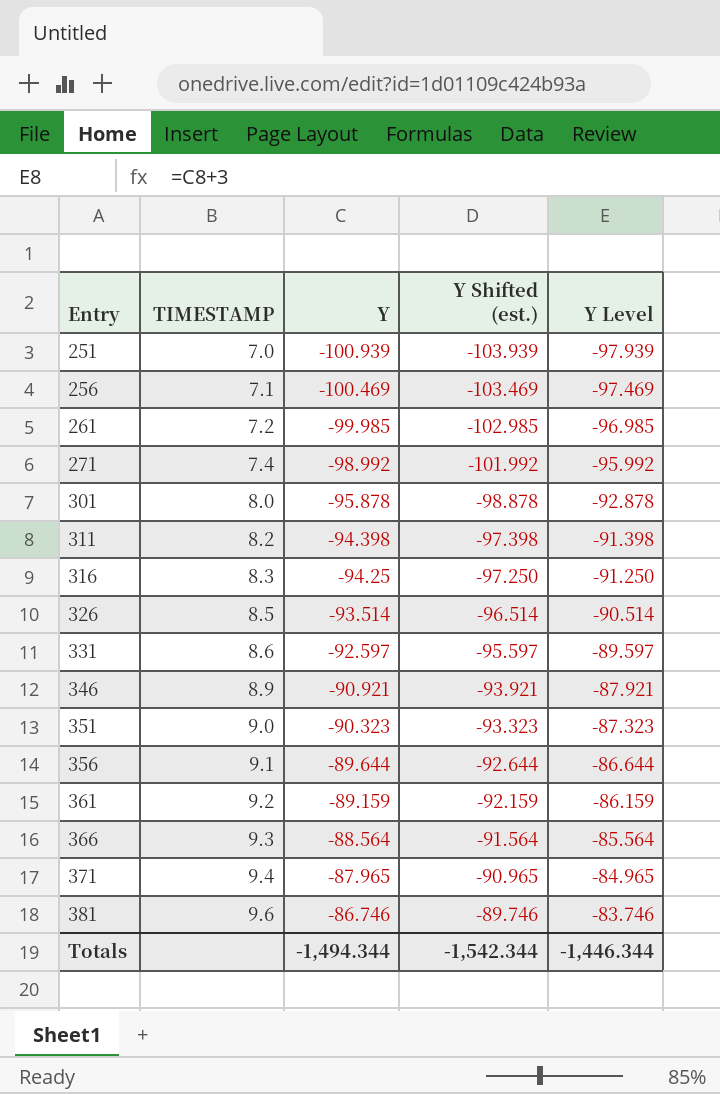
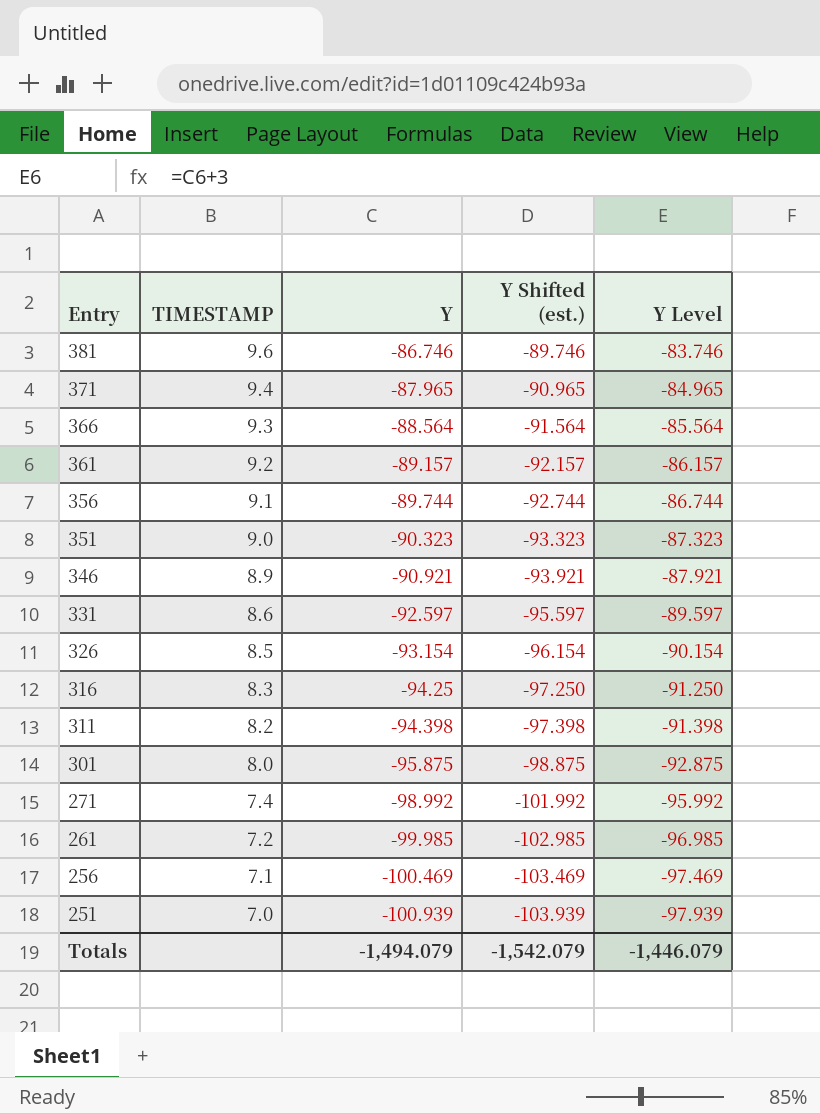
row order: Entry ascending -> Entry descending
361 | Y: -89.159 -> -89.157
361 | Y Shifted (est.): -92.159 -> -92.157
361 | Y Level: -86.159 -> -86.157
356 | Y: -89.644 -> -89.744
356 | Y Shifted (est.): -92.644 -> -92.744
356 | Y Level: -86.644 -> -86.744
326 | Y: -93.514 -> -93.154
326 | Y Shifted (est.): -96.514 -> -96.154
326 | Y Level: -90.514 -> -90.154
301 | Y: -95.878 -> -95.875
301 | Y Shifted (est.): -98.878 -> -98.875
301 | Y Level: -92.878 -> -92.875
Totals | Y: -1,494.344 -> -1,494.079
Totals | Y Shifted (est.): -1,542.344 -> -1,542.079
Totals | Y Level: -1,446.344 -> -1,446.079

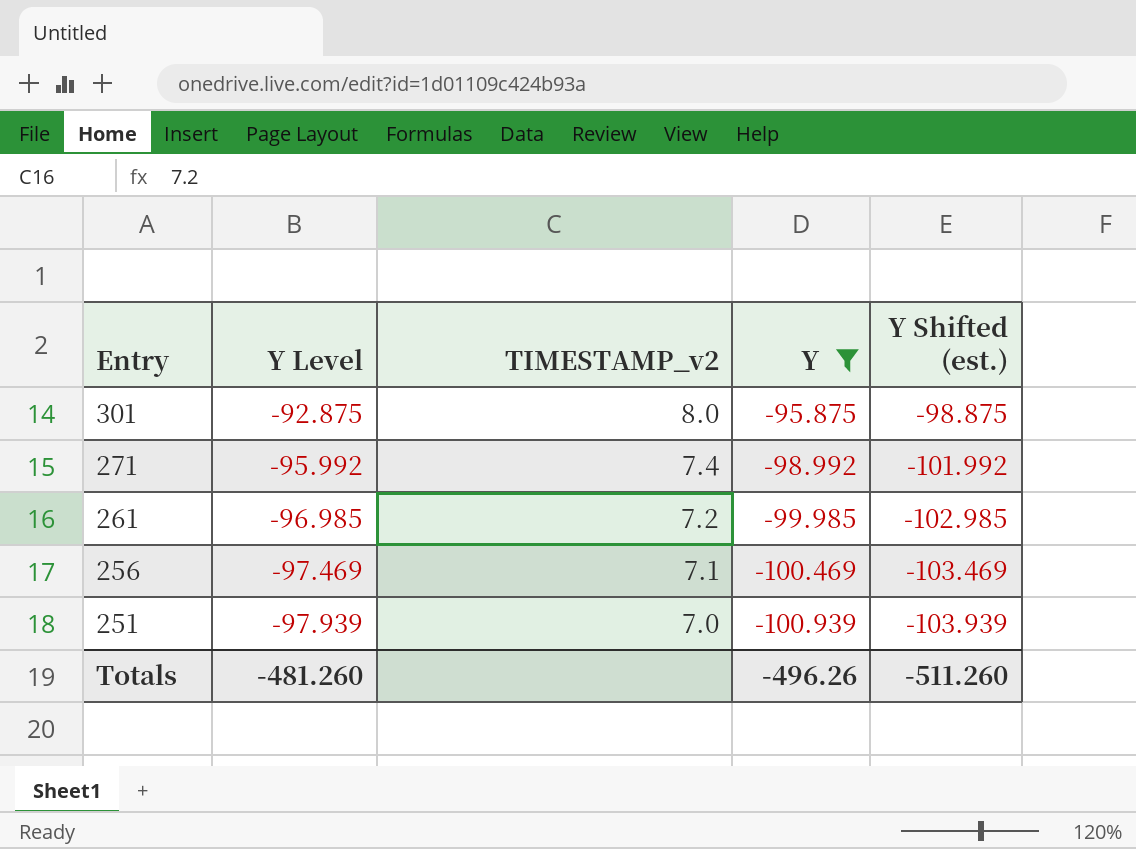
filter: none -> Y <= -95.875
column Y Level | position: 5 -> 2
column name: TIMESTAMP -> TIMESTAMP_v2
Totals | Y Level: -1,446.079 -> -481.260
Totals | Y: -1,494.079 -> -496.26
Totals | Y Shifted (est.): -1,542.079 -> -511.260

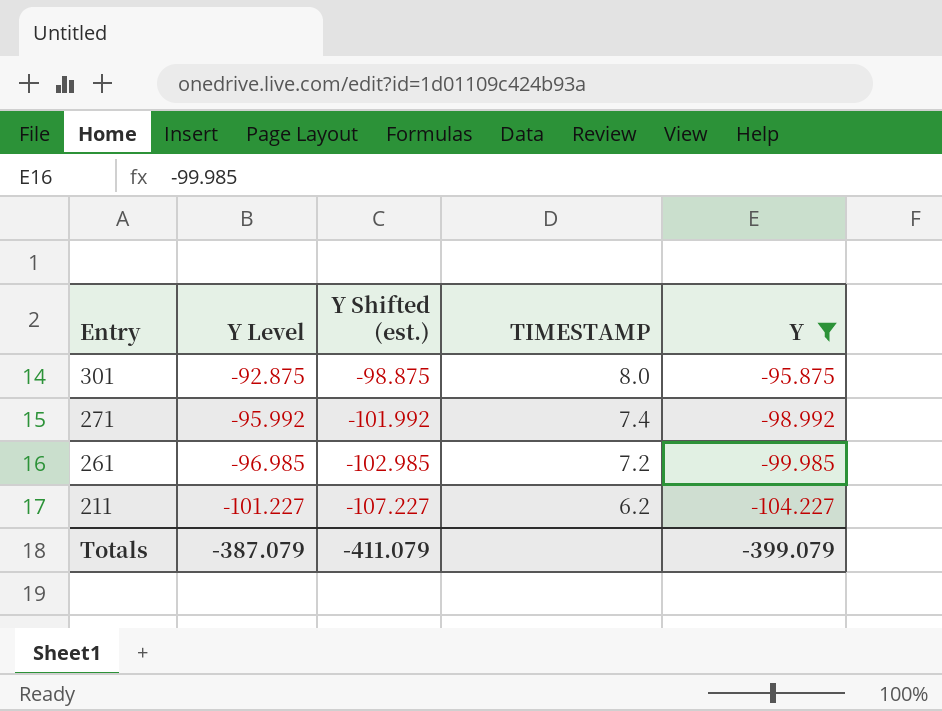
column Y Shifted (est.) | position: 5 -> 3
column name: TIMESTAMP_v2 -> TIMESTAMP
row 256: -97.469 | 7.1 | -100.469 | -103.469 -> none
row 251: -97.939 | 7.0 | -100.939 | -103.939 -> none
row 211: none -> -101.227 | -107.227 | 6.2 | -104.227
Totals | Y Level: -481.260 -> -387.079
Totals | Y Shifted (est.): -511.260 -> -411.079
Totals | Y: -496.26 -> -399.079

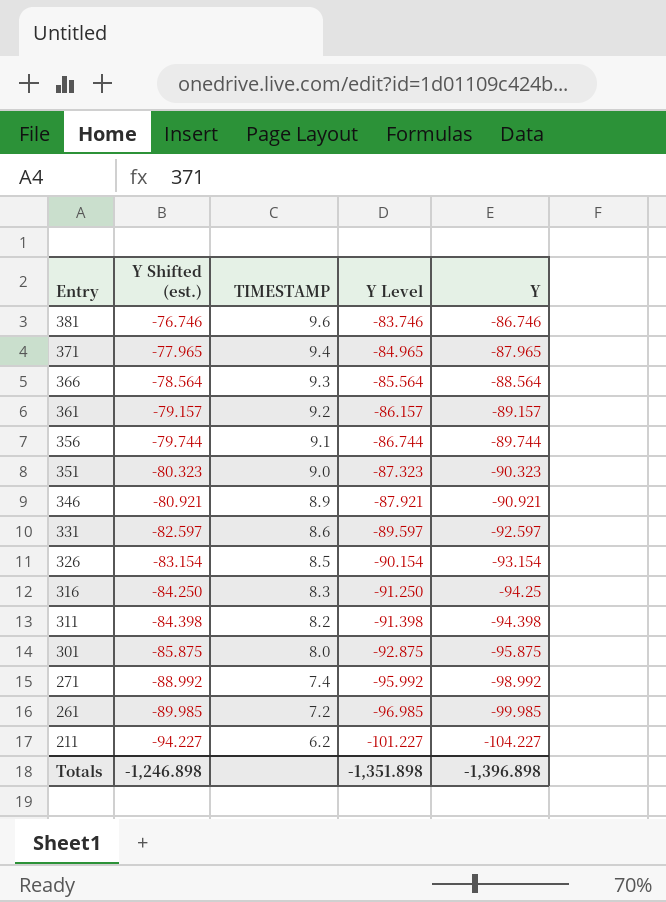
filter: Y <= -95.875 -> none
column Y Shifted (est.) | formula: [Y] - 3 -> [Y] + 10
column Y Level | position: 2 -> 4
Totals | Y Shifted (est.): -411.079 -> -1,246.898
Totals | Y Level: -387.079 -> -1,351.898
Totals | Y: -399.079 -> -1,396.898

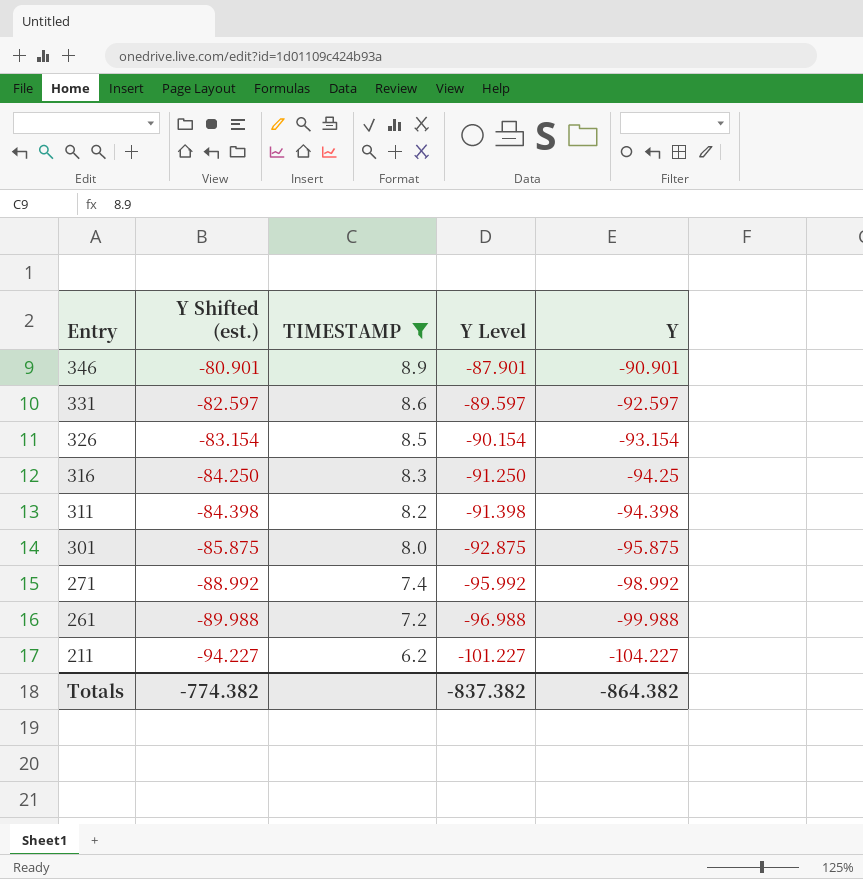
filter: none -> TIMESTAMP <= 8.9
346 | Y Shifted (est.): -80.921 -> -80.901
346 | Y Level: -87.921 -> -87.901
346 | Y: -90.921 -> -90.901
261 | Y Shifted (est.): -89.985 -> -89.988
261 | Y Level: -96.985 -> -96.988
261 | Y: -99.985 -> -99.988
Totals | Y Shifted (est.): -1,246.898 -> -774.382
Totals | Y Level: -1,351.898 -> -837.382
Totals | Y: -1,396.898 -> -864.382

